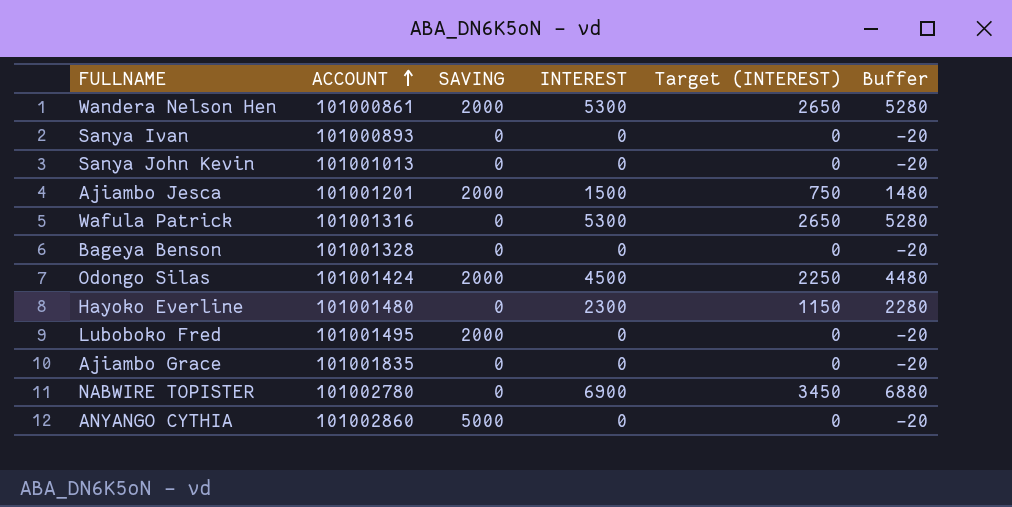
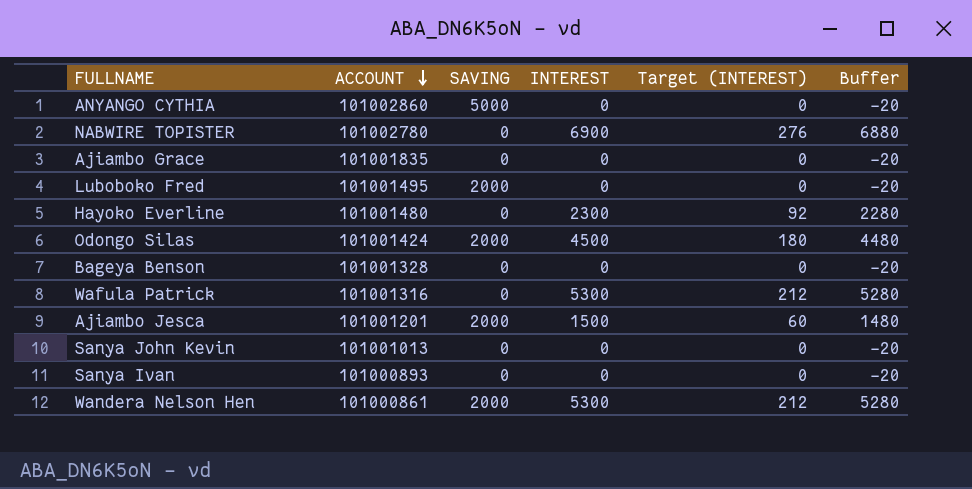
row order: ACCOUNT ascending -> ACCOUNT descending
column Target (INTEREST) | formula: [INTEREST] * 0.5 -> [INTEREST] * 0.04

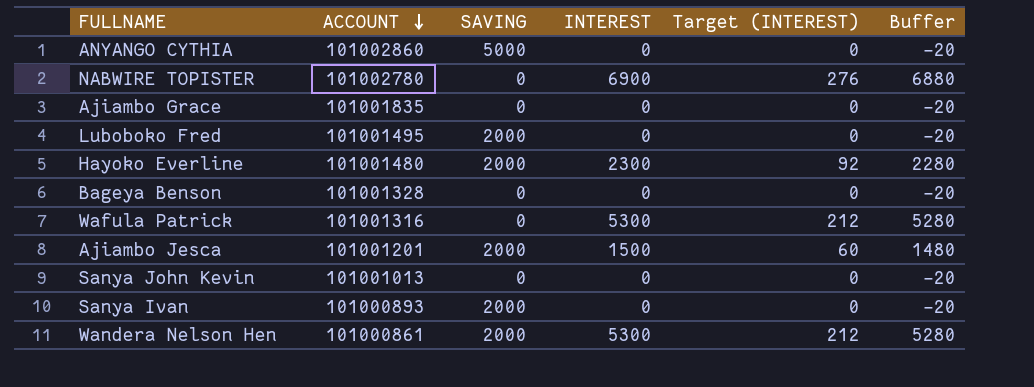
row Odongo Silas: 101001424 | 2000 | 4500 | 180 | 4480 -> none
Hayoko Everline | SAVING: 0 -> 2000
Sanya Ivan | SAVING: 0 -> 2000

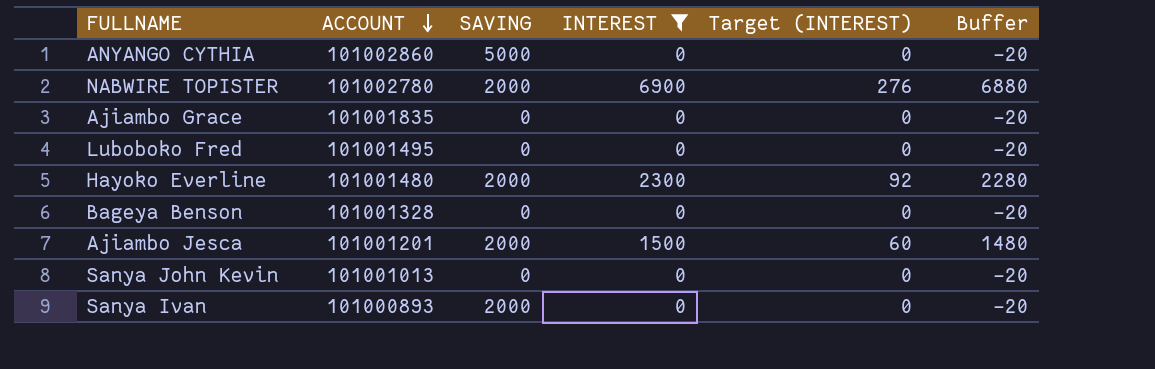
filter: none -> INTEREST != 5300
NABWIRE TOPISTER | SAVING: 0 -> 2000
Luboboko Fred | SAVING: 2000 -> 0

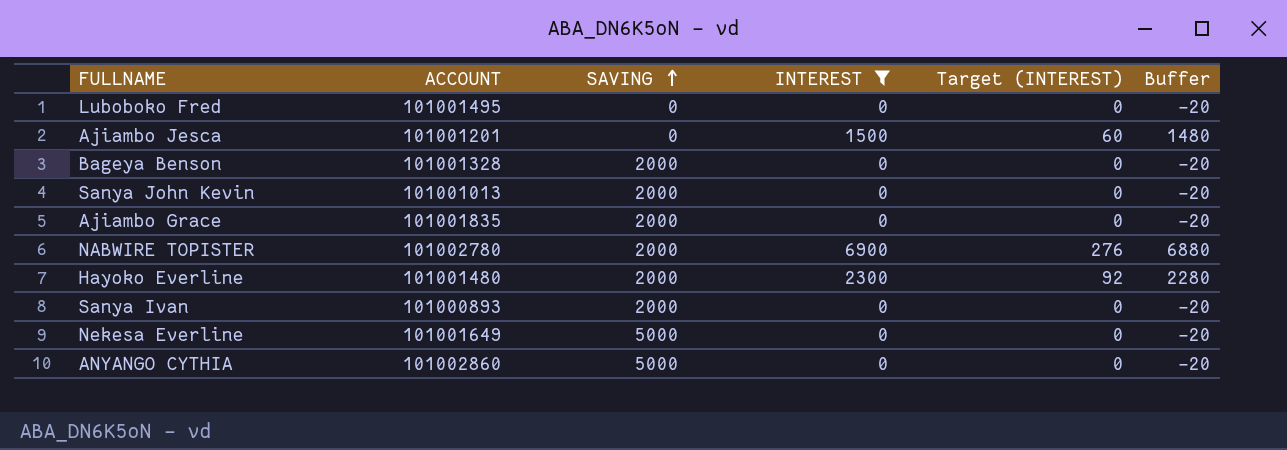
row order: ACCOUNT descending -> SAVING ascending
Ajiambo Jesca | SAVING: 2000 -> 0
Bageya Benson | SAVING: 0 -> 2000
Sanya John Kevin | SAVING: 0 -> 2000
Ajiambo Grace | SAVING: 0 -> 2000
row Nekesa Everline: none -> 101001649 | 5000 | 0 | 0 | -20

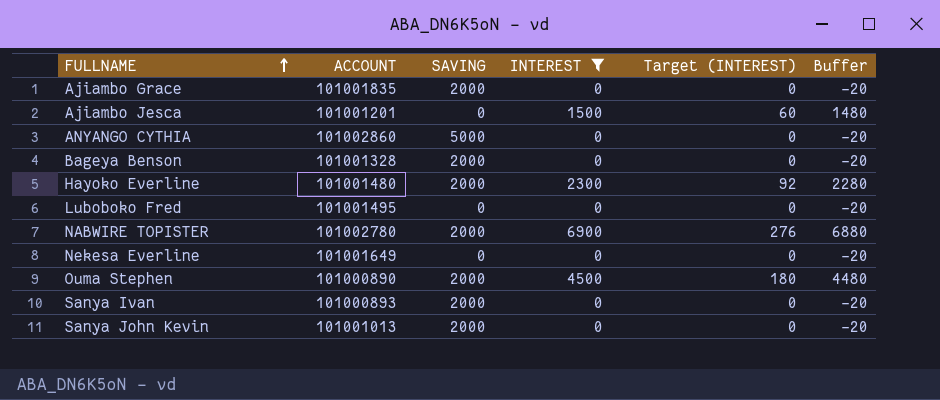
row order: SAVING ascending -> FULLNAME ascending
Nekesa Everline | SAVING: 5000 -> 0
row Ouma Stephen: none -> 101000890 | 2000 | 4500 | 180 | 4480

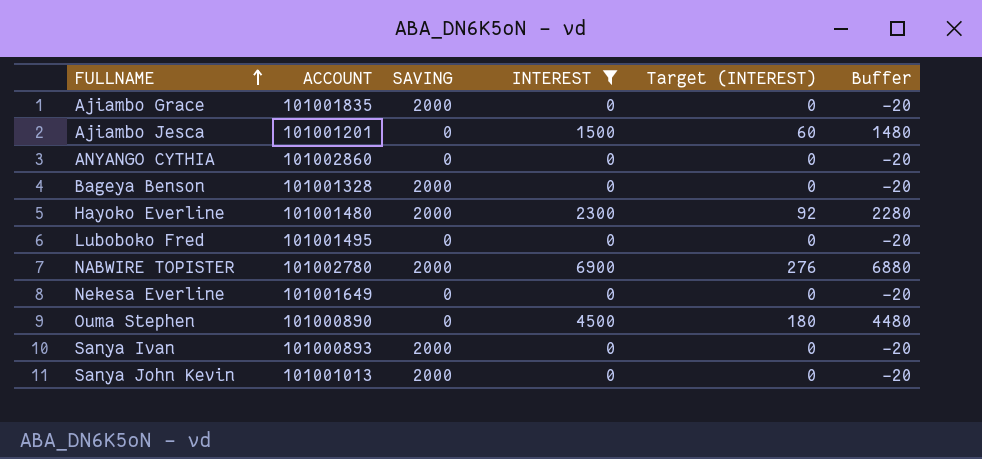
ANYANGO CYTHIA | SAVING: 5000 -> 0
Ouma Stephen | SAVING: 2000 -> 0

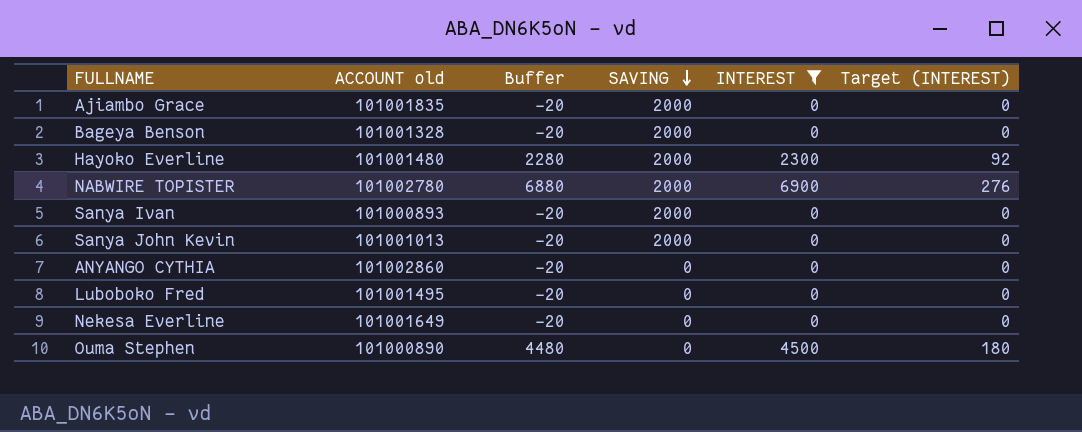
row order: FULLNAME ascending -> SAVING descending
column name: ACCOUNT -> ACCOUNT old
column Buffer | position: 6 -> 3
row Ajiambo Jesca: 101001201 | 0 | 1500 | 60 | 1480 -> none

